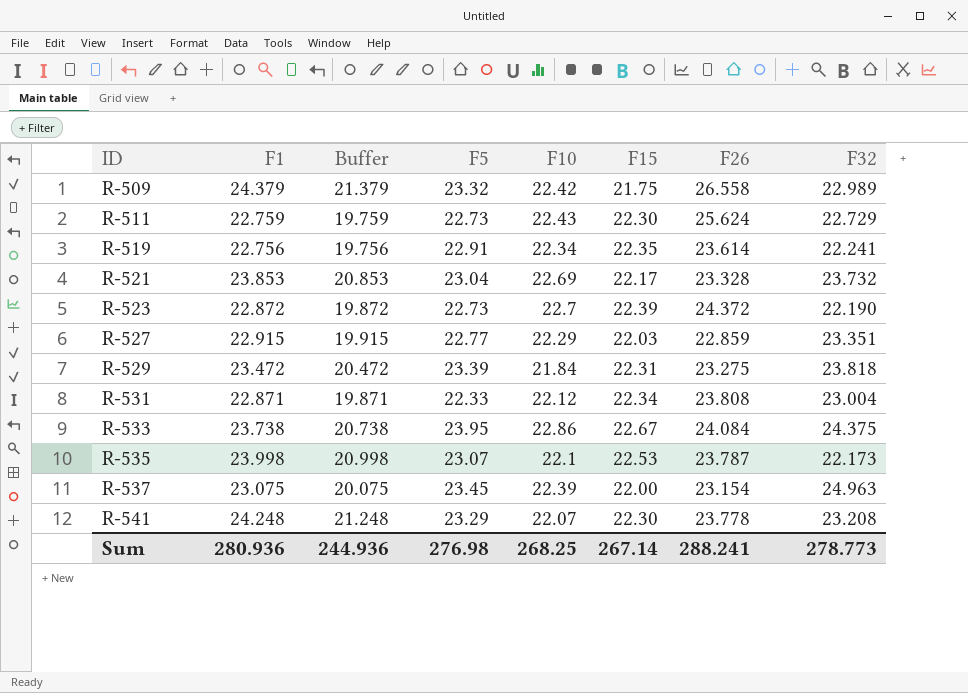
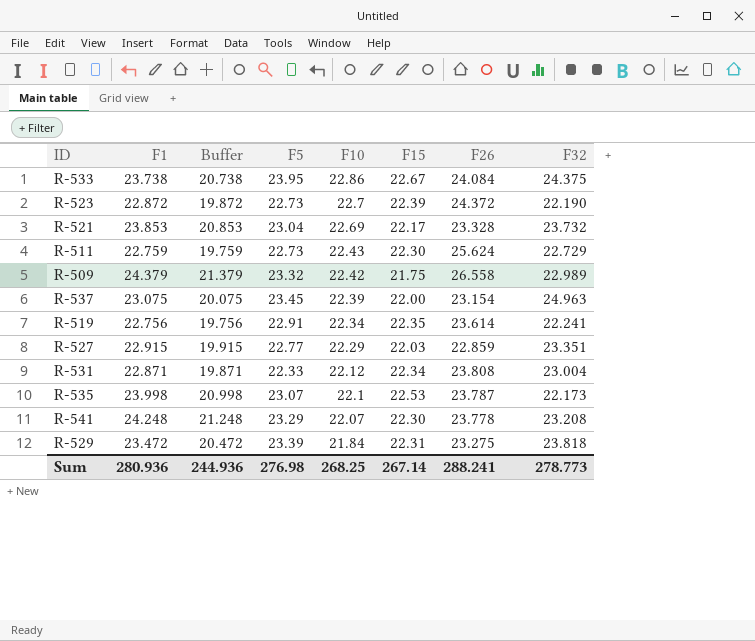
row order: ID ascending -> F10 descending

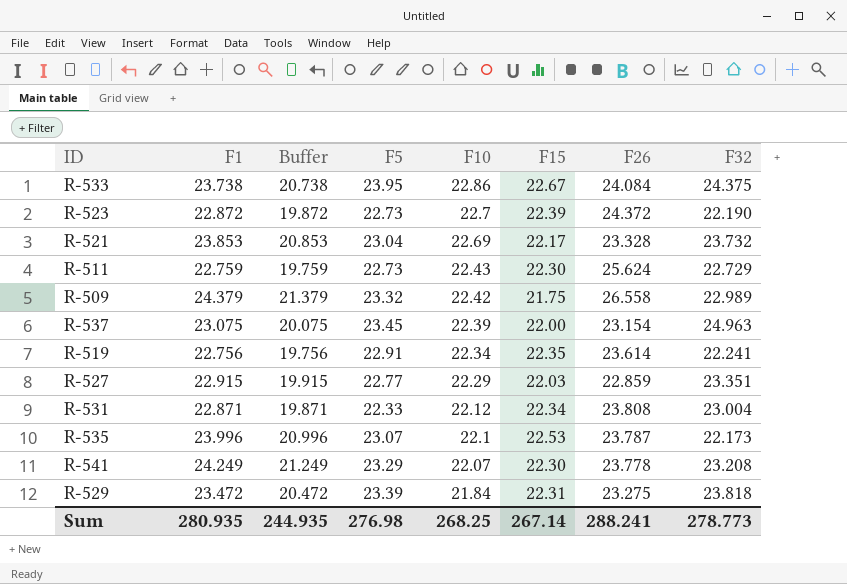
R-535 | F1: 23.998 -> 23.996
R-535 | Buffer: 20.998 -> 20.996
R-541 | F1: 24.248 -> 24.249
R-541 | Buffer: 21.248 -> 21.249
Sum | F1: 280.936 -> 280.935
Sum | Buffer: 244.936 -> 244.935

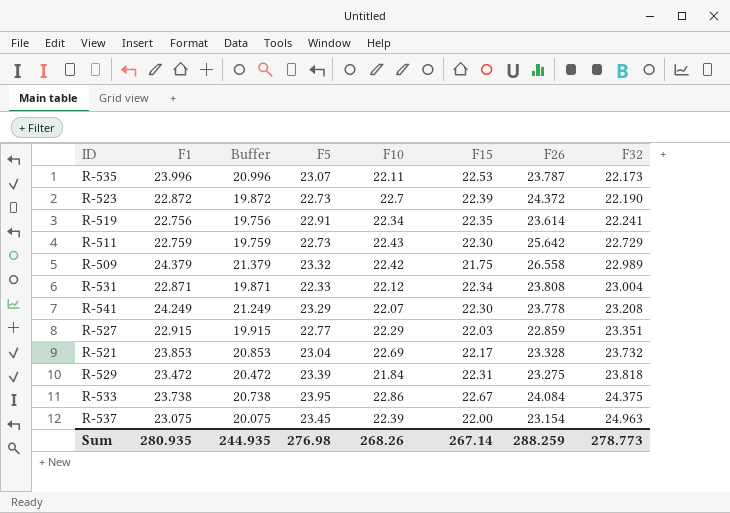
row order: F10 descending -> F32 ascending
R-535 | F10: 22.1 -> 22.11
R-511 | F26: 25.624 -> 25.642
Sum | F10: 268.25 -> 268.26
Sum | F26: 288.241 -> 288.259

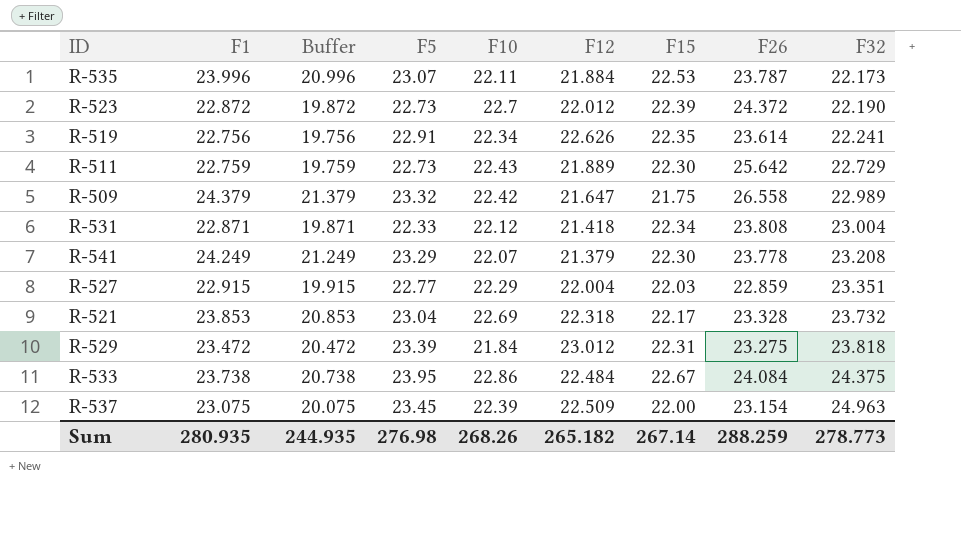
column F12 | position: none -> 6

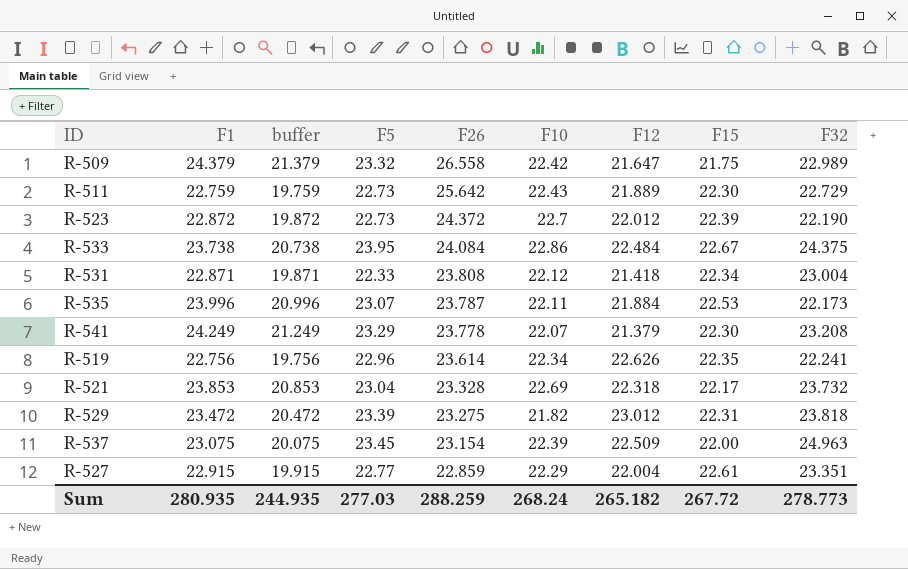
row order: F32 ascending -> F26 descending
column name: Buffer -> buffer
column F26 | position: 8 -> 5
R-519 | F5: 22.91 -> 22.96
R-529 | F10: 21.84 -> 21.82
R-527 | F15: 22.03 -> 22.61
Sum | F5: 276.98 -> 277.03
Sum | F10: 268.26 -> 268.24
Sum | F15: 267.14 -> 267.72

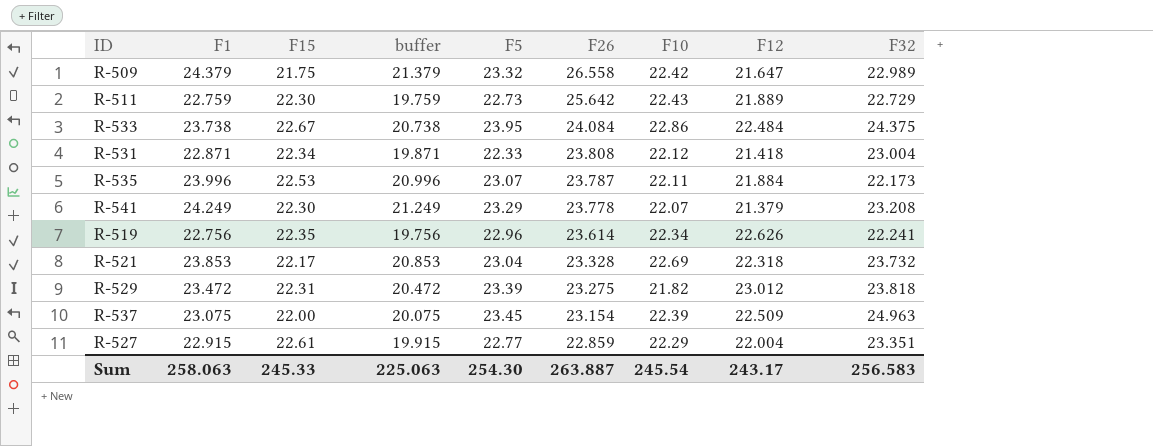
column F15 | position: 8 -> 3
row R-523: 22.872 | 19.872 | 22.73 | 24.372 | 22.7 | 22.012 | 22.39 | 22.190 -> none
Sum | F1: 280.935 -> 258.063
Sum | F15: 267.72 -> 245.33
Sum | buffer: 244.935 -> 225.063
Sum | F5: 277.03 -> 254.30
Sum | F26: 288.259 -> 263.887
Sum | F10: 268.24 -> 245.54
Sum | F12: 265.182 -> 243.17
Sum | F32: 278.773 -> 256.583

